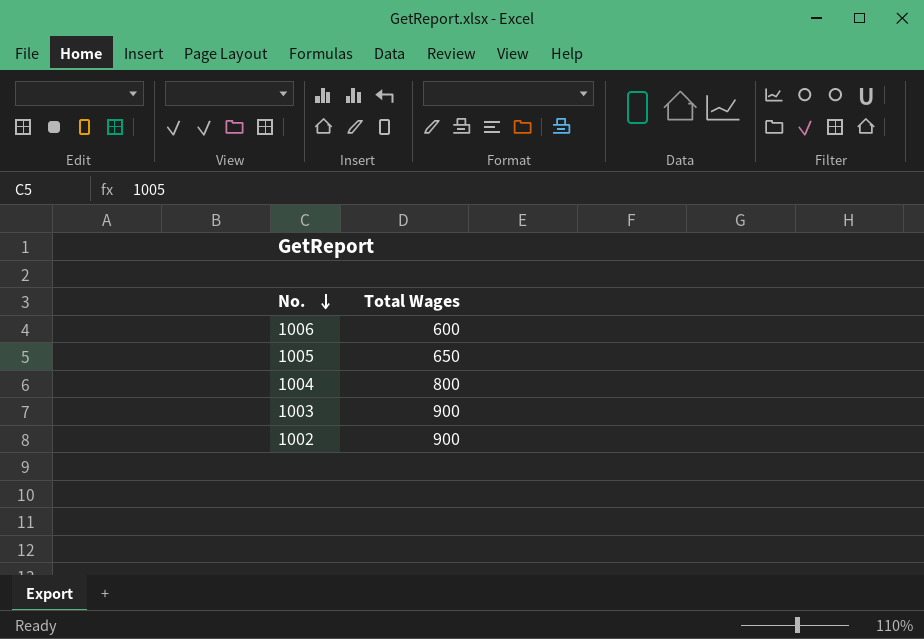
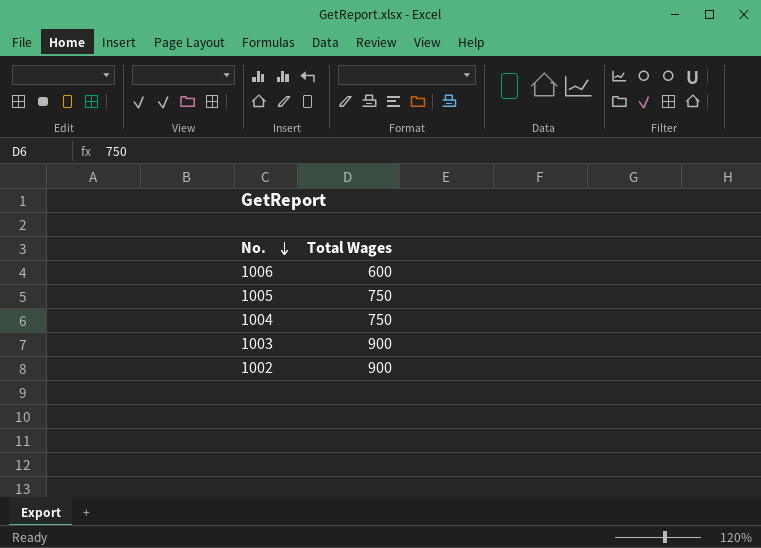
1005 | Total Wages: 650 -> 750
1004 | Total Wages: 800 -> 750

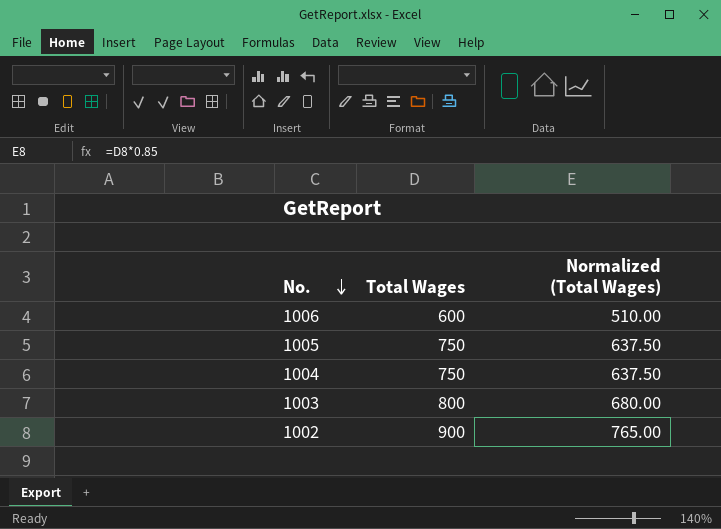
column Normalized (Total Wages) | formula: none -> [Total Wages] * 0.85
1003 | Total Wages: 900 -> 800

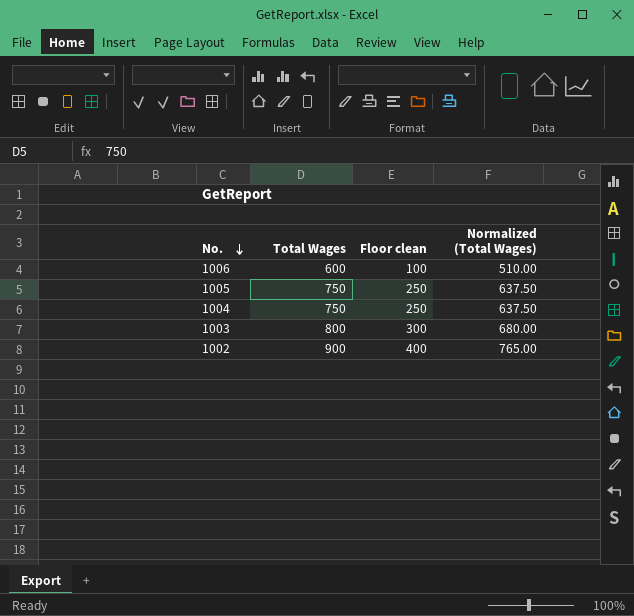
column Floor clean | formula: none -> [Total Wages] - 500

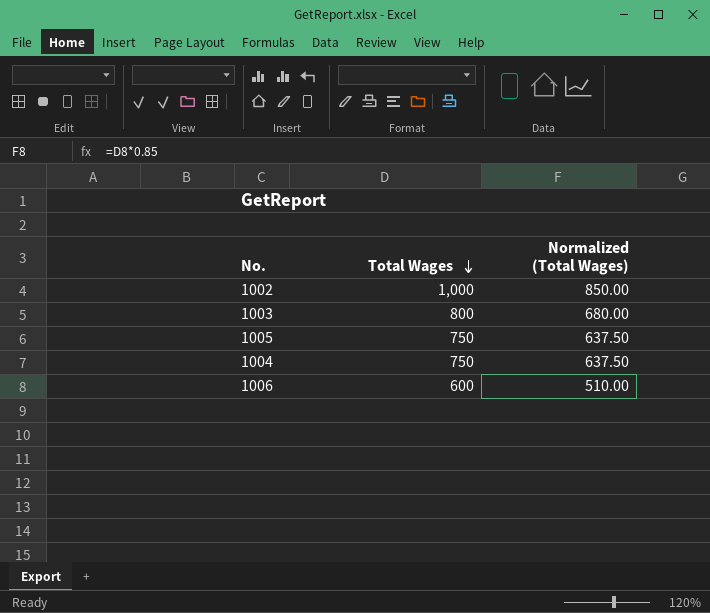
row order: No. descending -> Total Wages descending
column Floor clean | formula: [Total Wages] - 500 -> none
1002 | Total Wages: 900 -> 1,000
1002 | Normalized (Total Wages): 765.00 -> 850.00

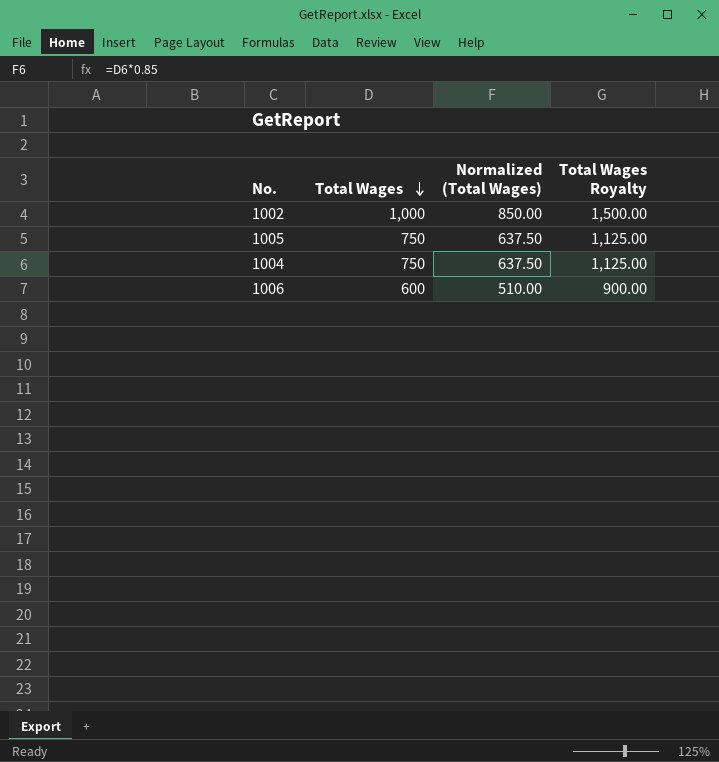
column Total Wages Royalty | formula: none -> [Total Wages] * 1.5
row 1003: 800 | 680.00 -> none

